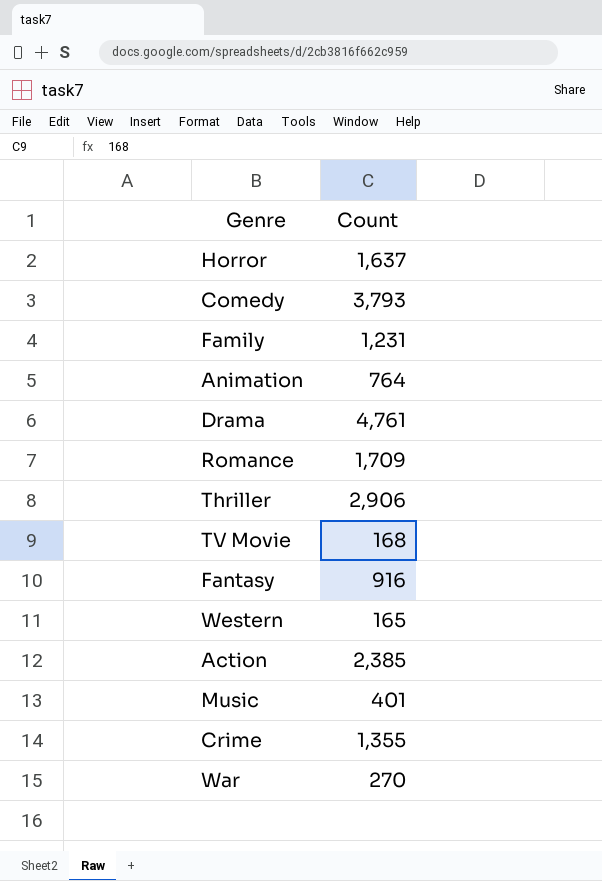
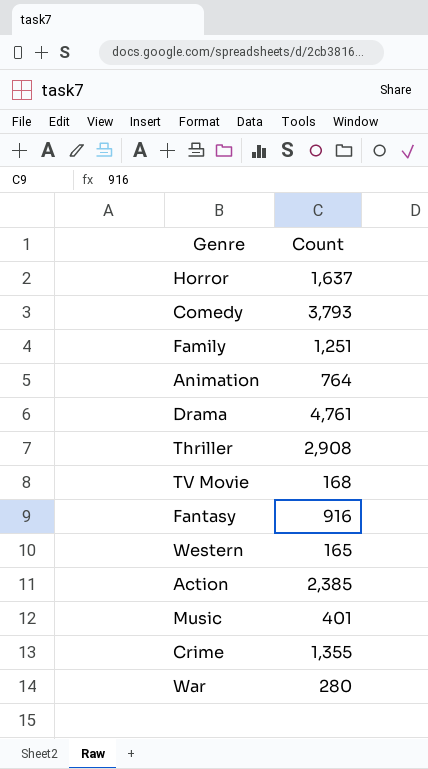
row Romance: 1,709 -> none
Family | Count: 1,231 -> 1,251
Thriller | Count: 2,906 -> 2,908
War | Count: 270 -> 280

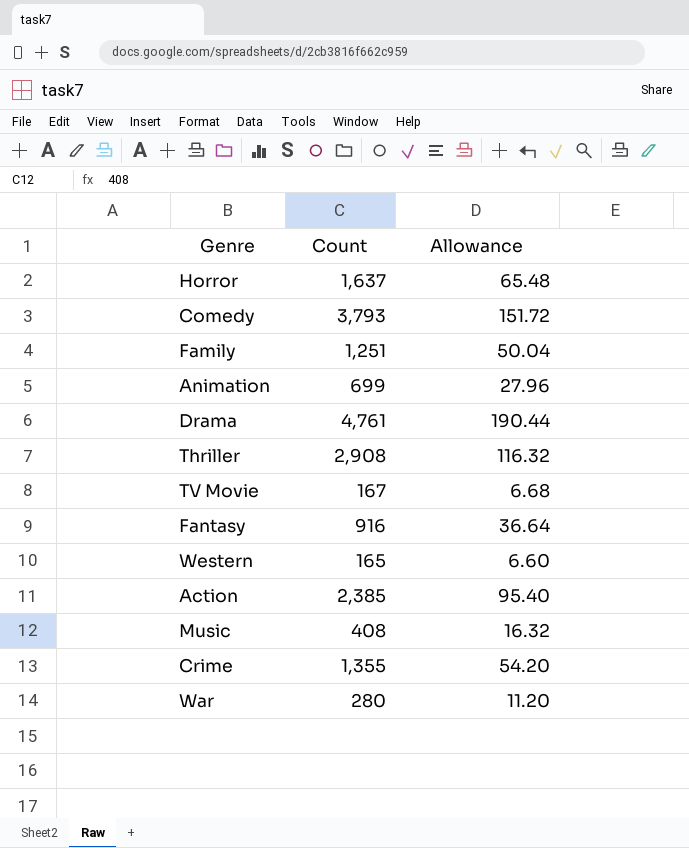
column Allowance | formula: none -> [Count] * 0.04
Animation | Count: 764 -> 699
TV Movie | Count: 168 -> 167
Music | Count: 401 -> 408

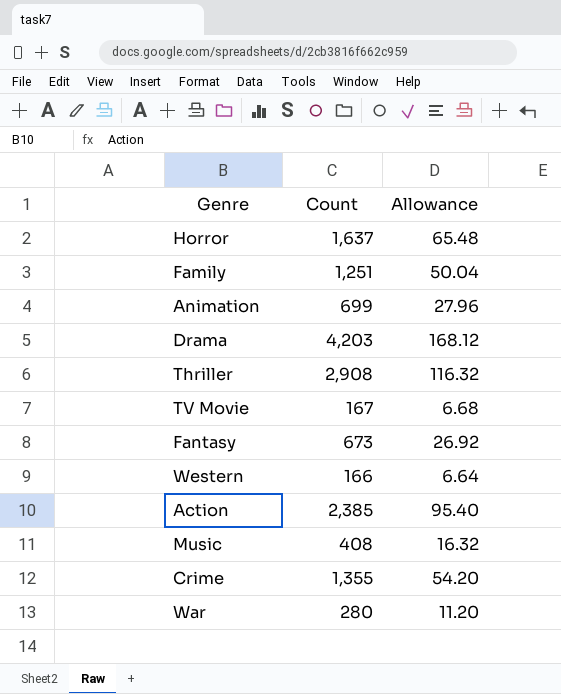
row Comedy: 3,793 | 151.72 -> none
Drama | Count: 4,761 -> 4,203
Drama | Allowance: 190.44 -> 168.12
Fantasy | Count: 916 -> 673
Fantasy | Allowance: 36.64 -> 26.92
Western | Count: 165 -> 166
Western | Allowance: 6.60 -> 6.64

